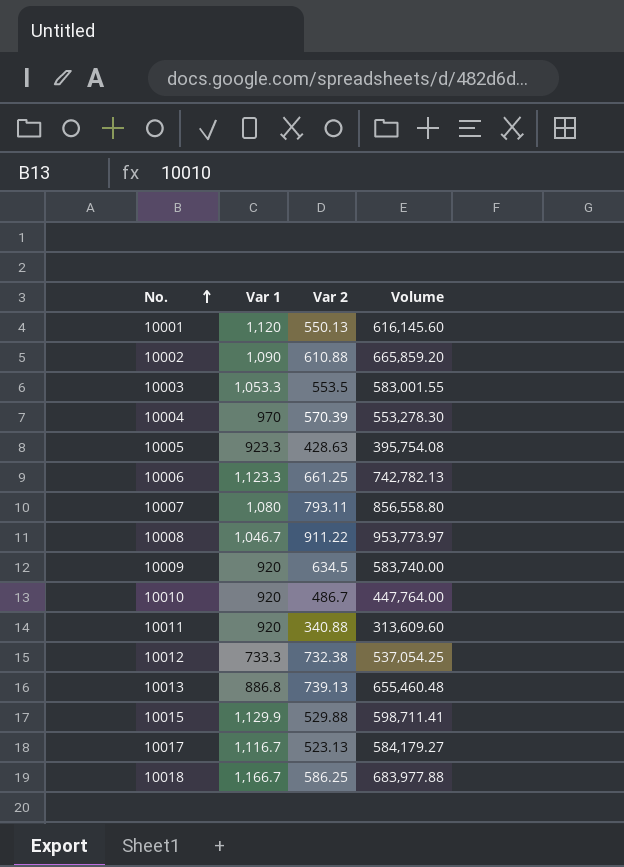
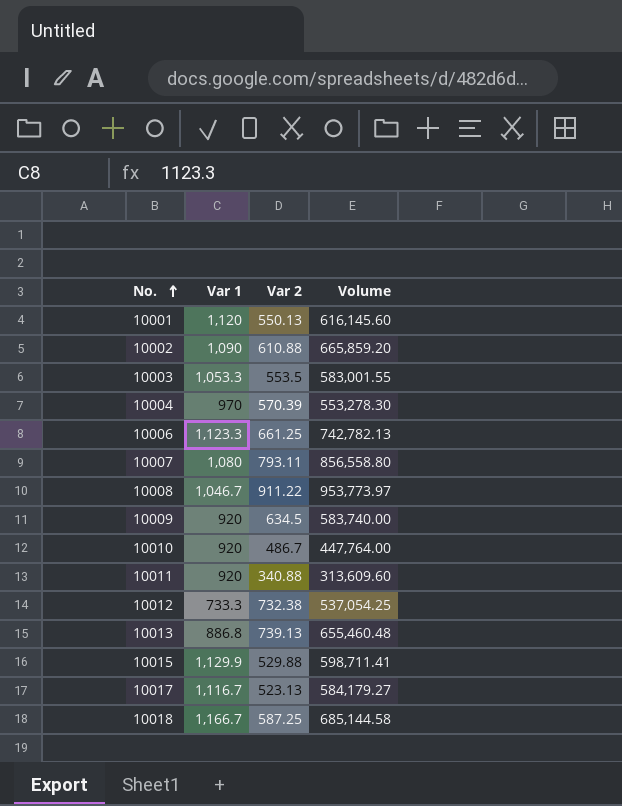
row 10005: 923.3 | 428.63 | 395,754.08 -> none
10018 | Var 2: 586.25 -> 587.25
10018 | Volume: 683,977.88 -> 685,144.58

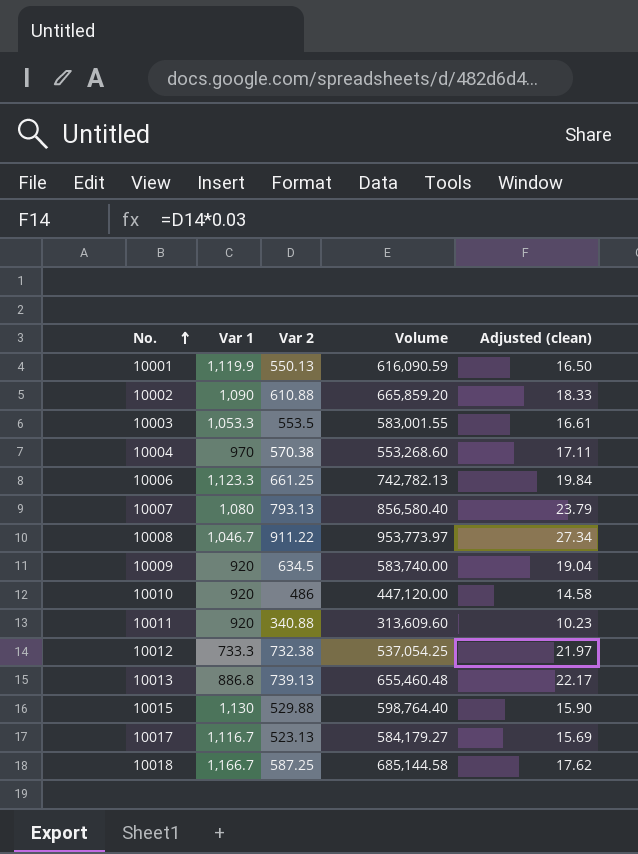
column Adjusted (clean) | formula: none -> [Var 2] * 0.03
10001 | Var 1: 1,120 -> 1,119.9
10001 | Volume: 616,145.60 -> 616,090.59
10004 | Var 2: 570.39 -> 570.38
10004 | Volume: 553,278.30 -> 553,268.60
10007 | Var 2: 793.11 -> 793.13
10007 | Volume: 856,558.80 -> 856,580.40
10010 | Var 2: 486.7 -> 486
10010 | Volume: 447,764.00 -> 447,120.00
10015 | Var 1: 1,129.9 -> 1,130
10015 | Volume: 598,711.41 -> 598,764.40

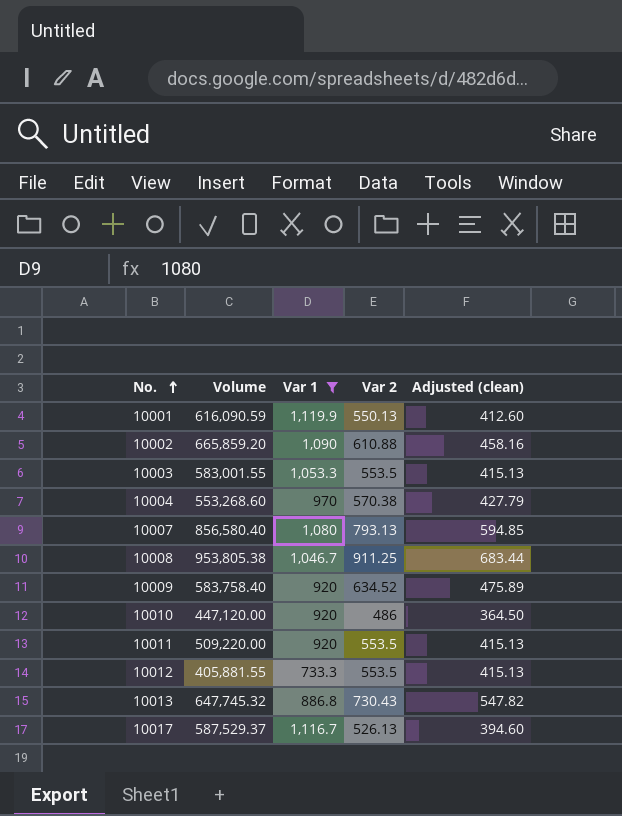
filter: none -> Var 1 <= 1,119.9
column Volume | position: 4 -> 2
column Adjusted (clean) | formula: [Var 2] * 0.03 -> [Var 2] * 0.75
10008 | Volume: 953,773.97 -> 953,805.38
10008 | Var 2: 911.22 -> 911.25
10009 | Volume: 583,740.00 -> 583,758.40
10009 | Var 2: 634.5 -> 634.52
10011 | Volume: 313,609.60 -> 509,220.00
10011 | Var 2: 340.88 -> 553.5
10012 | Volume: 537,054.25 -> 405,881.55
10012 | Var 2: 732.38 -> 553.5
10013 | Volume: 655,460.48 -> 647,745.32
10013 | Var 2: 739.13 -> 730.43
10017 | Volume: 584,179.27 -> 587,529.37
10017 | Var 2: 523.13 -> 526.13

